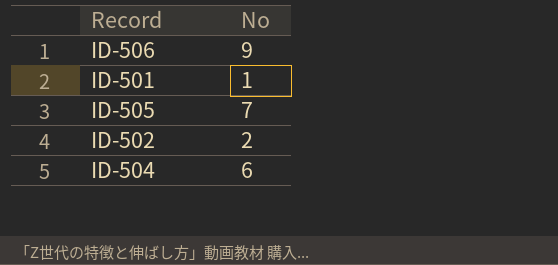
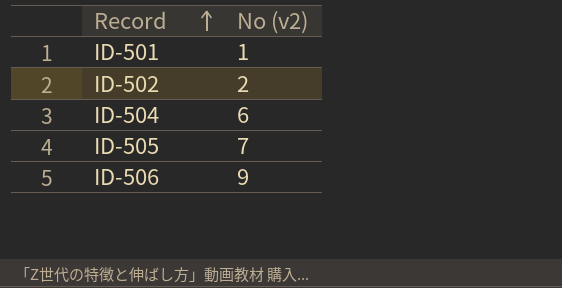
row order: none -> Record ascending
column name: No -> No (v2)

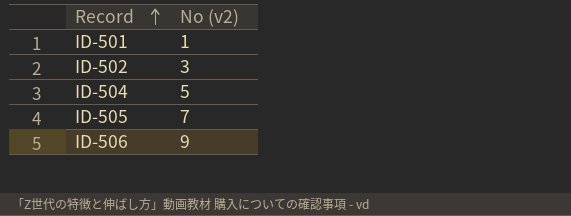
ID-502 | No (v2): 2 -> 3
ID-504 | No (v2): 6 -> 5

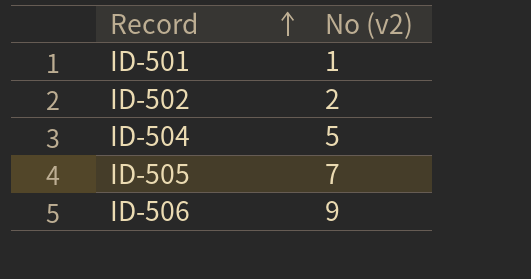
ID-502 | No (v2): 3 -> 2

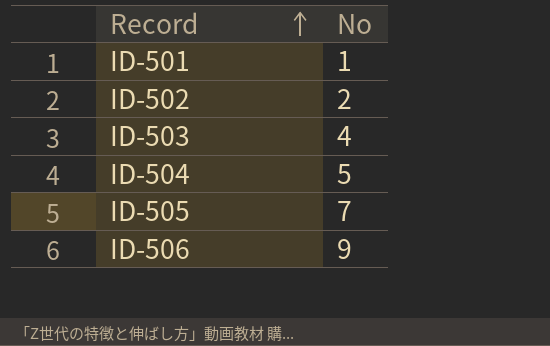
column name: No (v2) -> No
row ID-503: none -> 4

